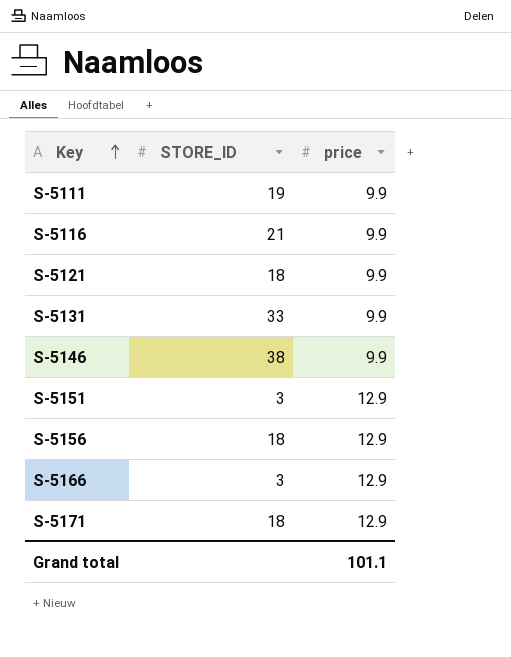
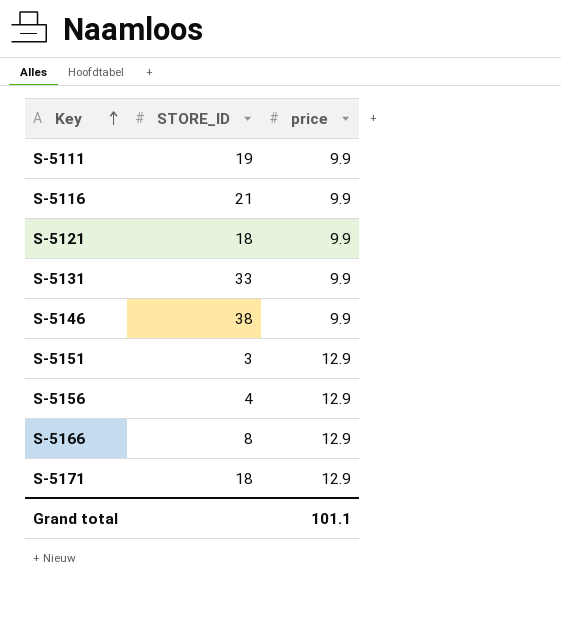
S-5156 | STORE_ID: 18 -> 4
S-5166 | STORE_ID: 3 -> 8

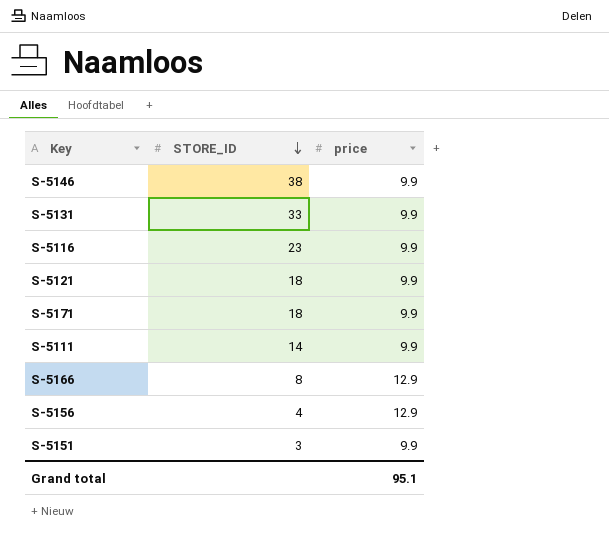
row order: Key ascending -> STORE_ID descending
S-5116 | STORE_ID: 21 -> 23
S-5171 | price: 12.9 -> 9.9
S-5111 | STORE_ID: 19 -> 14
S-5151 | price: 12.9 -> 9.9
Grand total | price: 101.1 -> 95.1

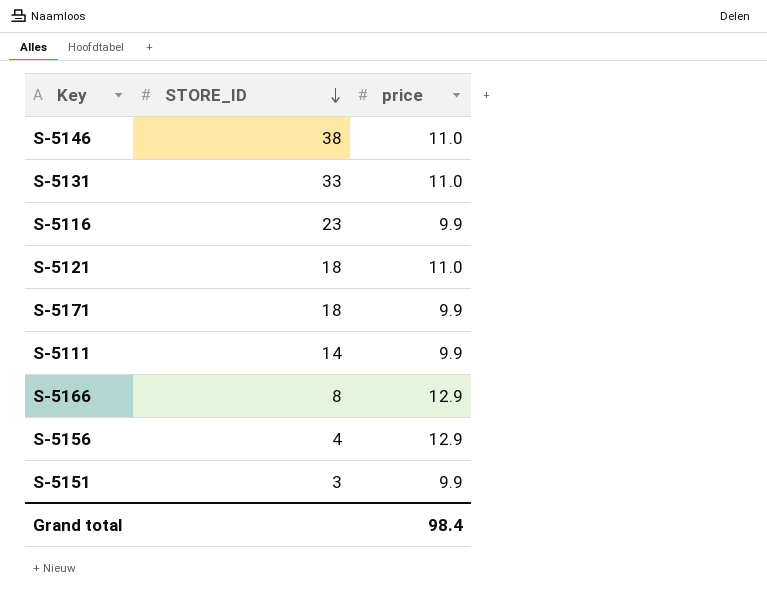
S-5146 | price: 9.9 -> 11.0
S-5131 | price: 9.9 -> 11.0
S-5121 | price: 9.9 -> 11.0
Grand total | price: 95.1 -> 98.4

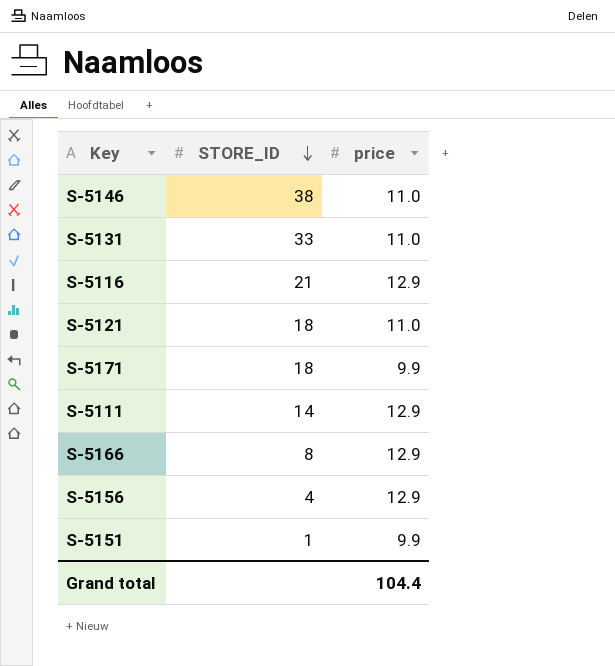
S-5116 | STORE_ID: 23 -> 21
S-5116 | price: 9.9 -> 12.9
S-5111 | price: 9.9 -> 12.9
S-5151 | STORE_ID: 3 -> 1
Grand total | price: 98.4 -> 104.4

